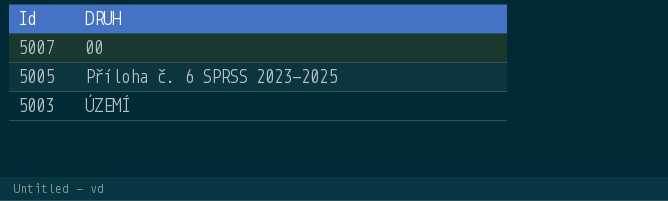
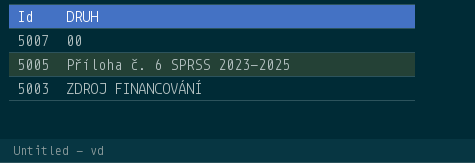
5003 | DRUH: ÚZEMÍ -> ZDROJ FINANCOVÁNÍ

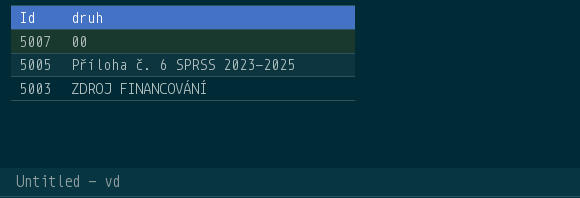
column name: DRUH -> druh

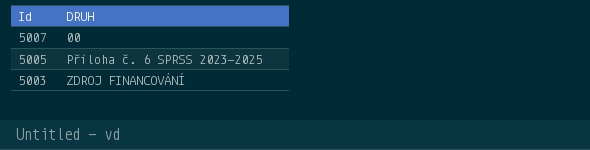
column name: druh -> DRUH

